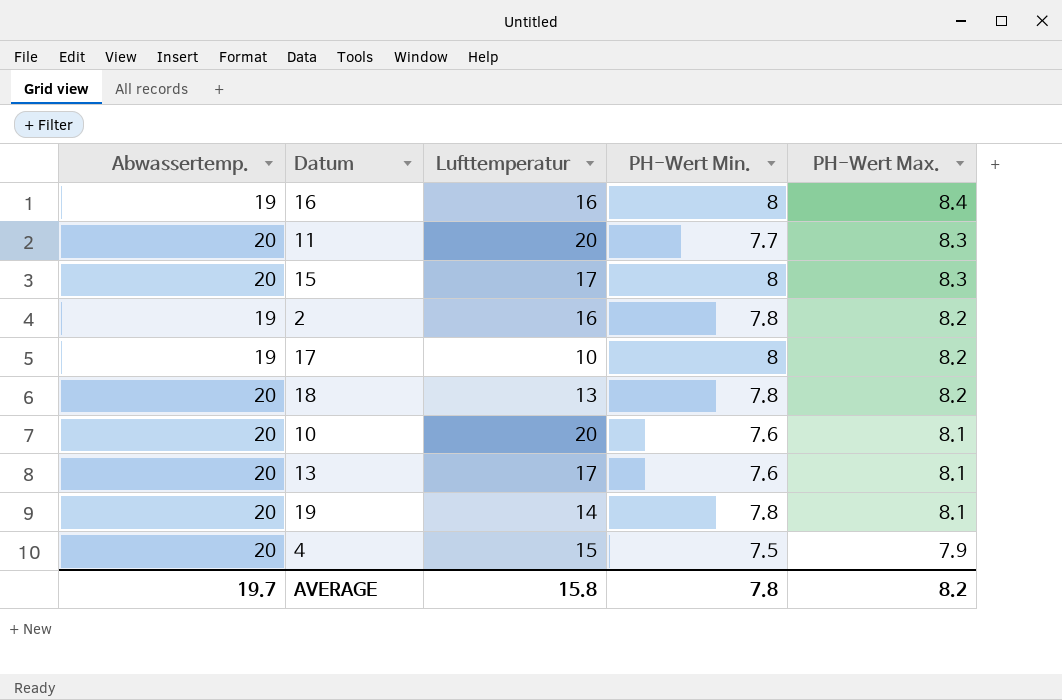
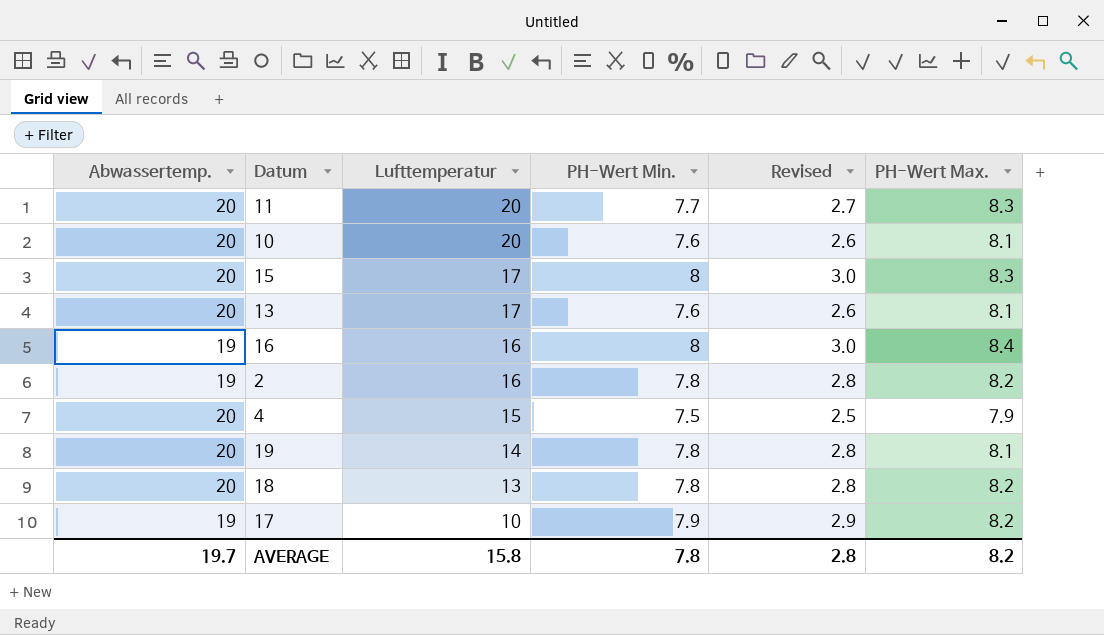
row order: PH-Wert Max. descending -> Lufttemperatur descending
column Revised | formula: none -> [PH-Wert Min.] - 5
17 | PH-Wert Min.: 8 -> 7.9

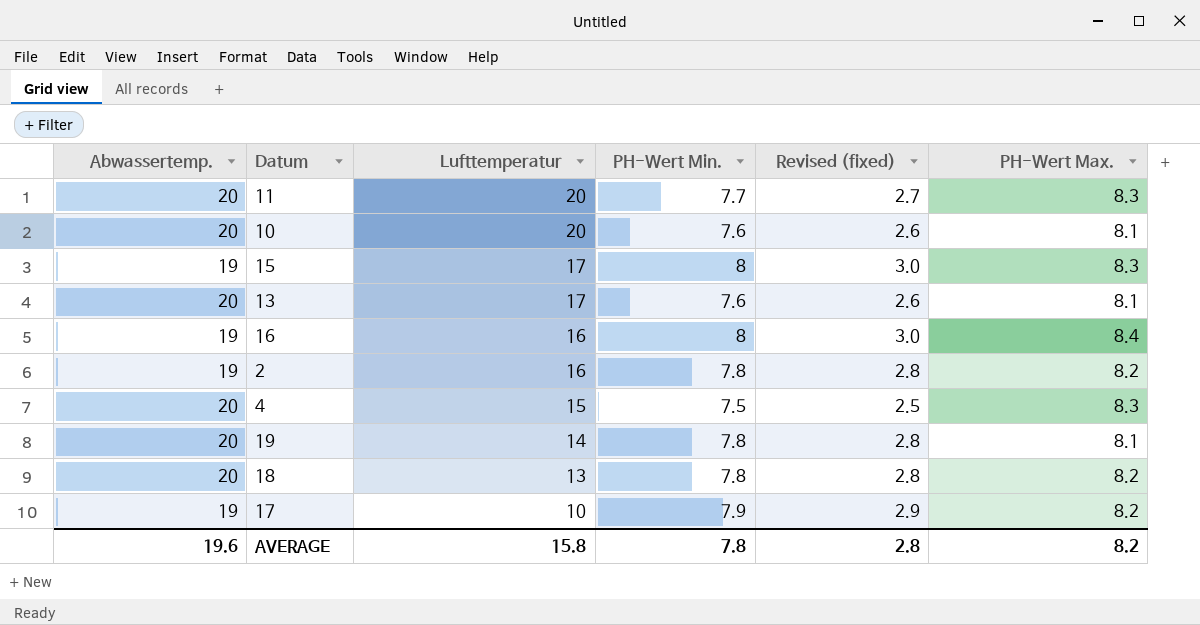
column name: Revised -> Revised (fixed)
15 | Abwassertemp.: 20 -> 19
4 | PH-Wert Max.: 7.9 -> 8.3
AVERAGE | Abwassertemp.: 19.7 -> 19.6

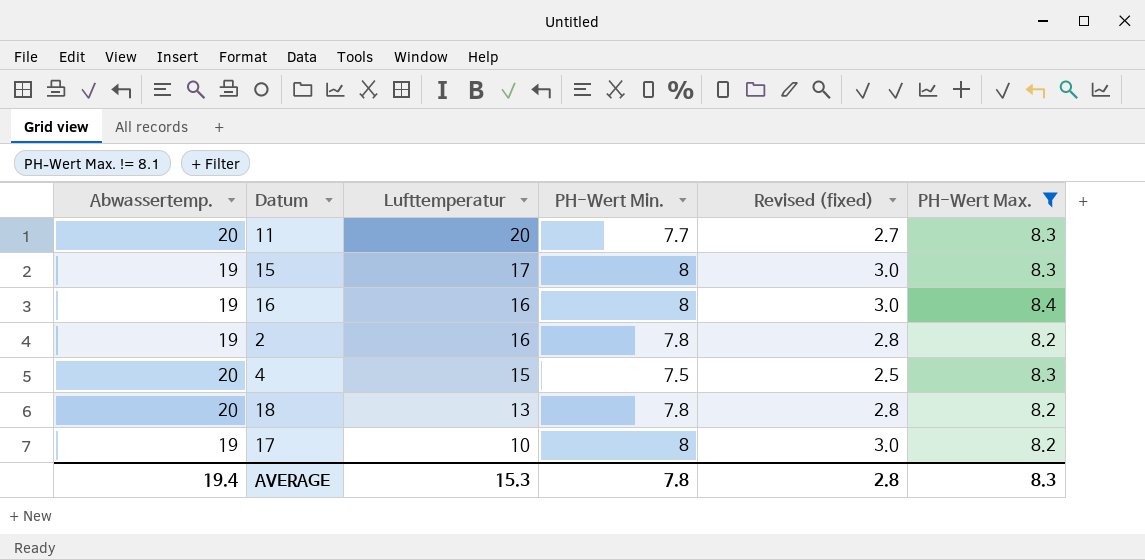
filter: none -> PH-Wert Max. != 8.1
17 | PH-Wert Min.: 7.9 -> 8
17 | Revised (fixed): 2.9 -> 3.0
AVERAGE | Abwassertemp.: 19.6 -> 19.4
AVERAGE | Lufttemperatur: 15.8 -> 15.3
AVERAGE | PH-Wert Max.: 8.2 -> 8.3

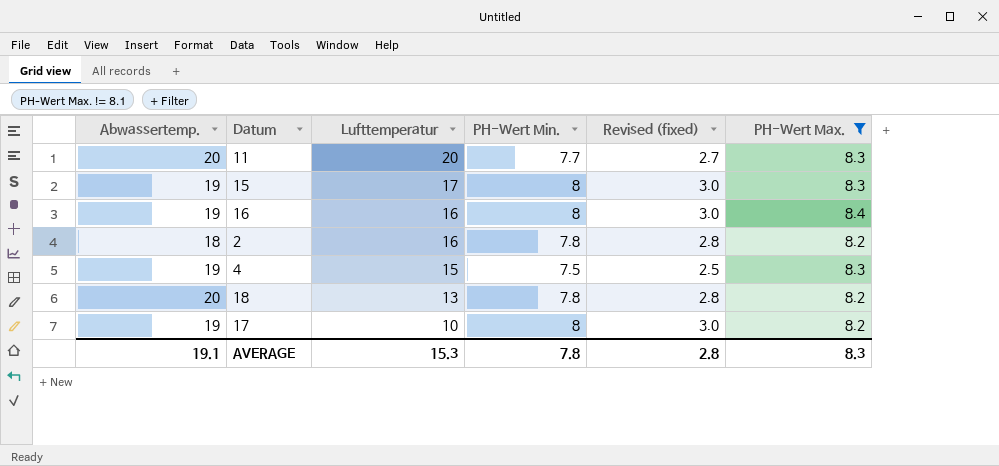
2 | Abwassertemp.: 19 -> 18
4 | Abwassertemp.: 20 -> 19
AVERAGE | Abwassertemp.: 19.4 -> 19.1

